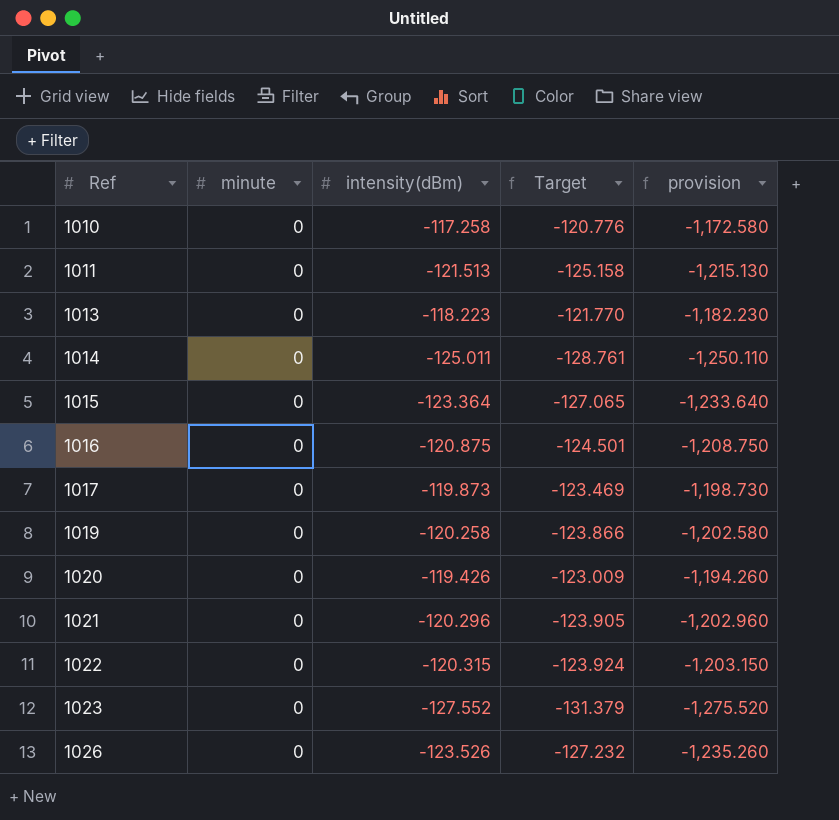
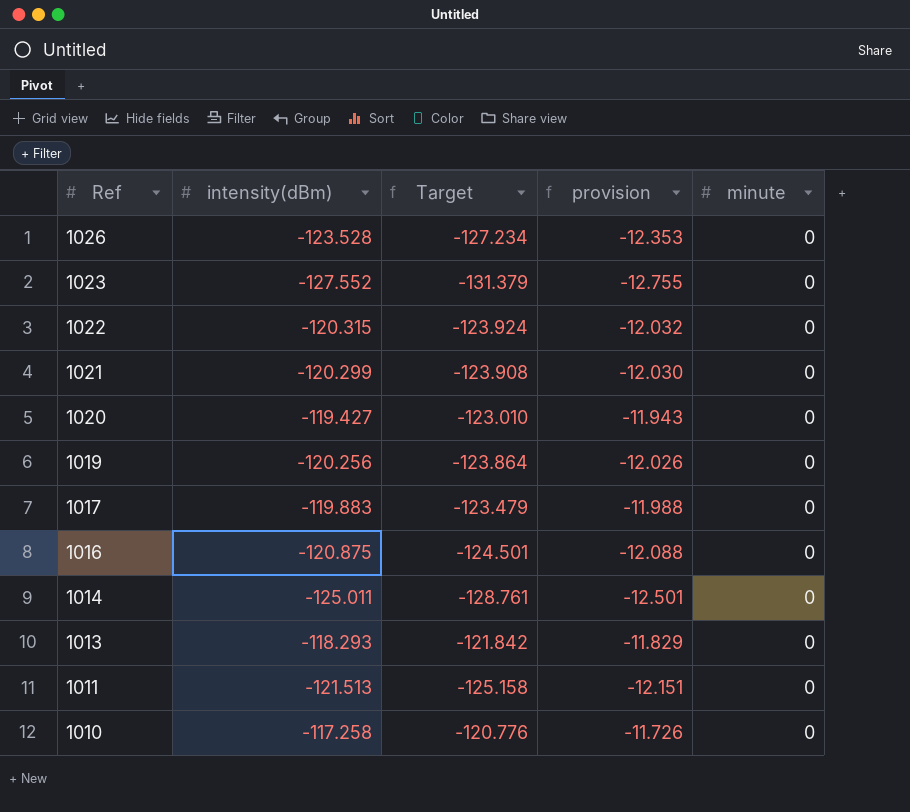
row order: Ref ascending -> Ref descending
column provision | formula: [intensity(dBm)] * 10 -> [intensity(dBm)] * 0.1
column minute | position: 2 -> 5
row 1015: 0 | -123.364 | -127.065 | -1,233.640 -> none
1026 | intensity(dBm): -123.526 -> -123.528
1026 | Target: -127.232 -> -127.234
1021 | intensity(dBm): -120.296 -> -120.299
1021 | Target: -123.905 -> -123.908
1020 | intensity(dBm): -119.426 -> -119.427
1020 | Target: -123.009 -> -123.010
1019 | intensity(dBm): -120.258 -> -120.256
1019 | Target: -123.866 -> -123.864
1017 | intensity(dBm): -119.873 -> -119.883
1017 | Target: -123.469 -> -123.479
1013 | intensity(dBm): -118.223 -> -118.293
1013 | Target: -121.770 -> -121.842

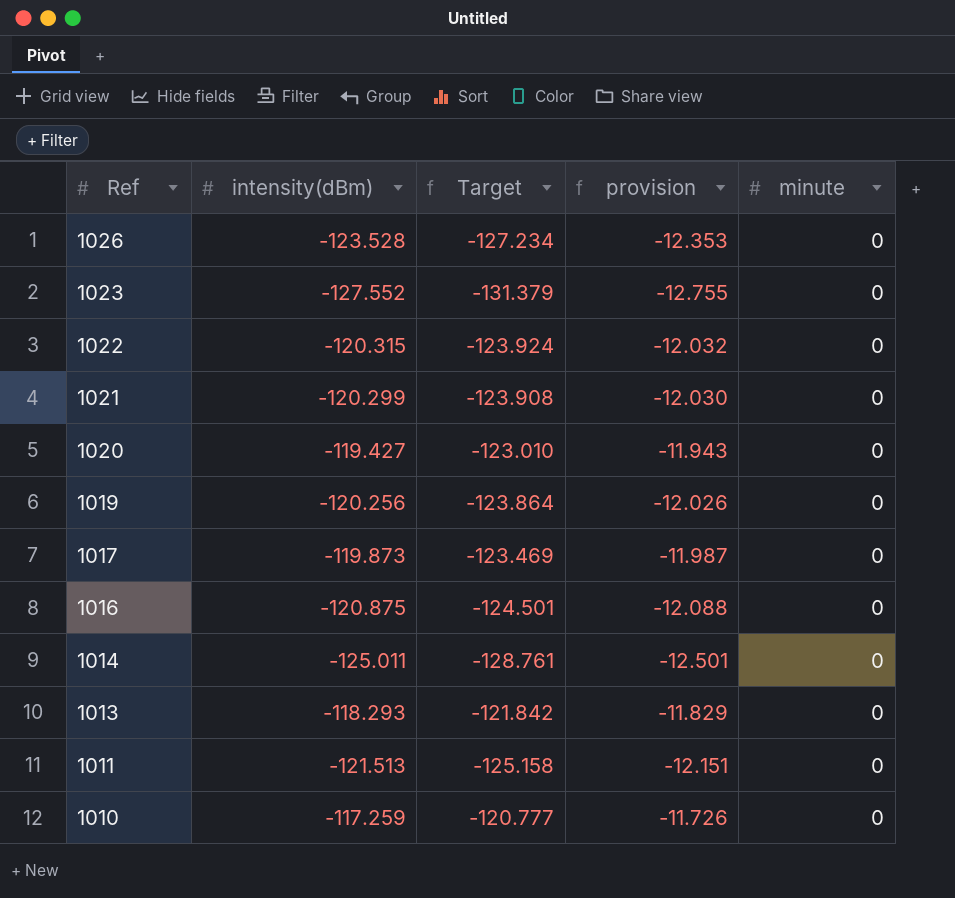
1017 | intensity(dBm): -119.883 -> -119.873
1017 | Target: -123.479 -> -123.469
1017 | provision: -11.988 -> -11.987
1010 | intensity(dBm): -117.258 -> -117.259
1010 | Target: -120.776 -> -120.777

